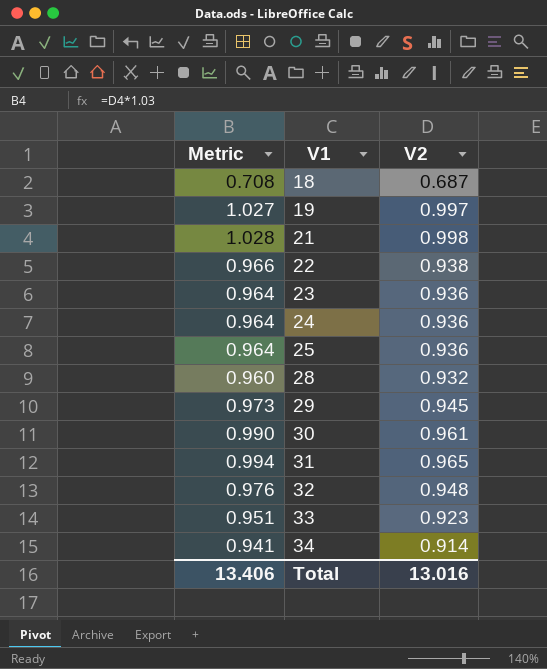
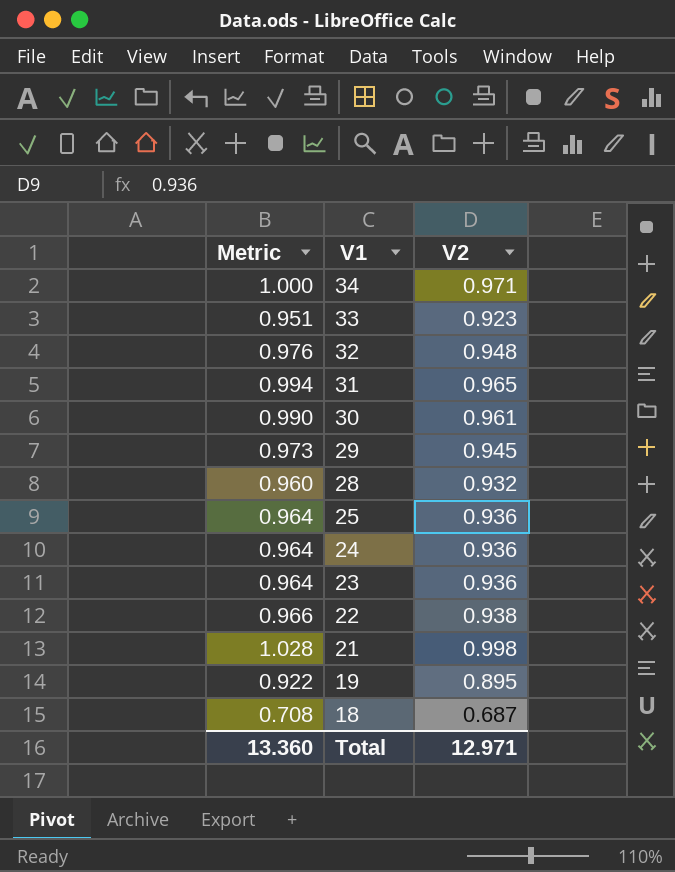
row order: V1 ascending -> V1 descending
34 | Metric: 0.941 -> 1.000
34 | V2: 0.914 -> 0.971
19 | Metric: 1.027 -> 0.922
19 | V2: 0.997 -> 0.895
Total | Metric: 13.406 -> 13.360
Total | V2: 13.016 -> 12.971

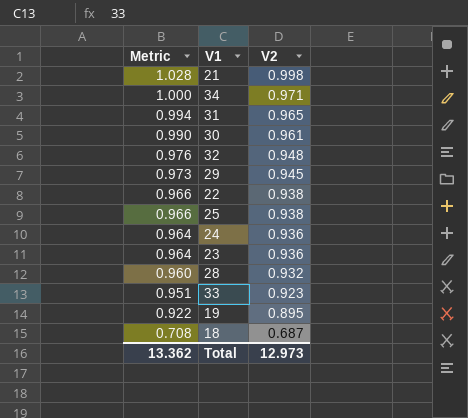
row order: V1 descending -> Metric descending
25 | Metric: 0.964 -> 0.966
25 | V2: 0.936 -> 0.938
Total | Metric: 13.360 -> 13.362
Total | V2: 12.971 -> 12.973

